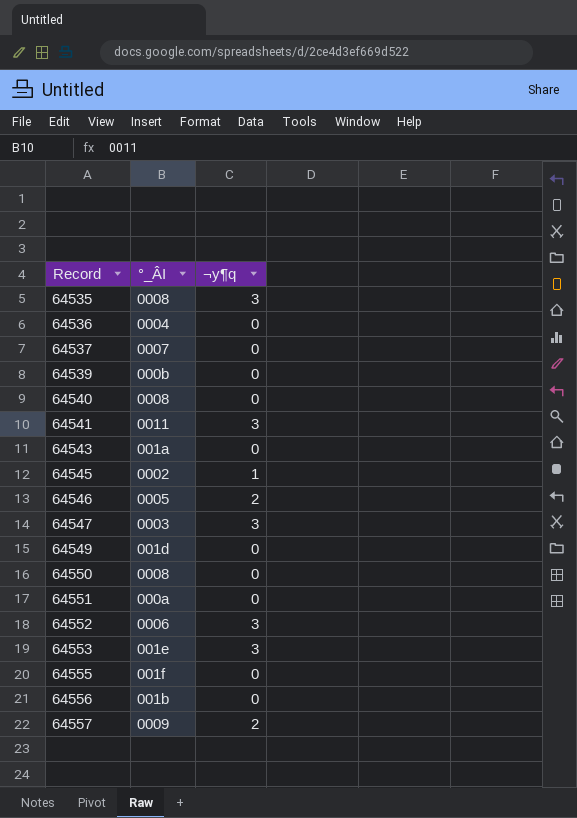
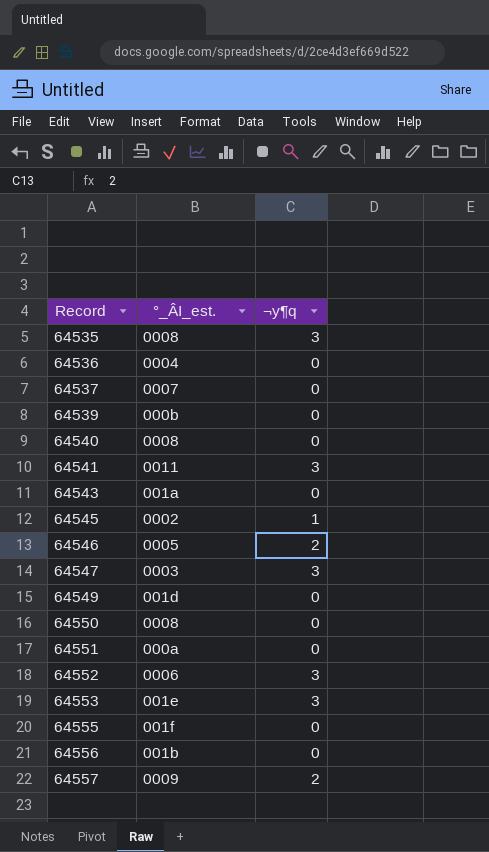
column name: °_ÂI -> °_ÂI_est.

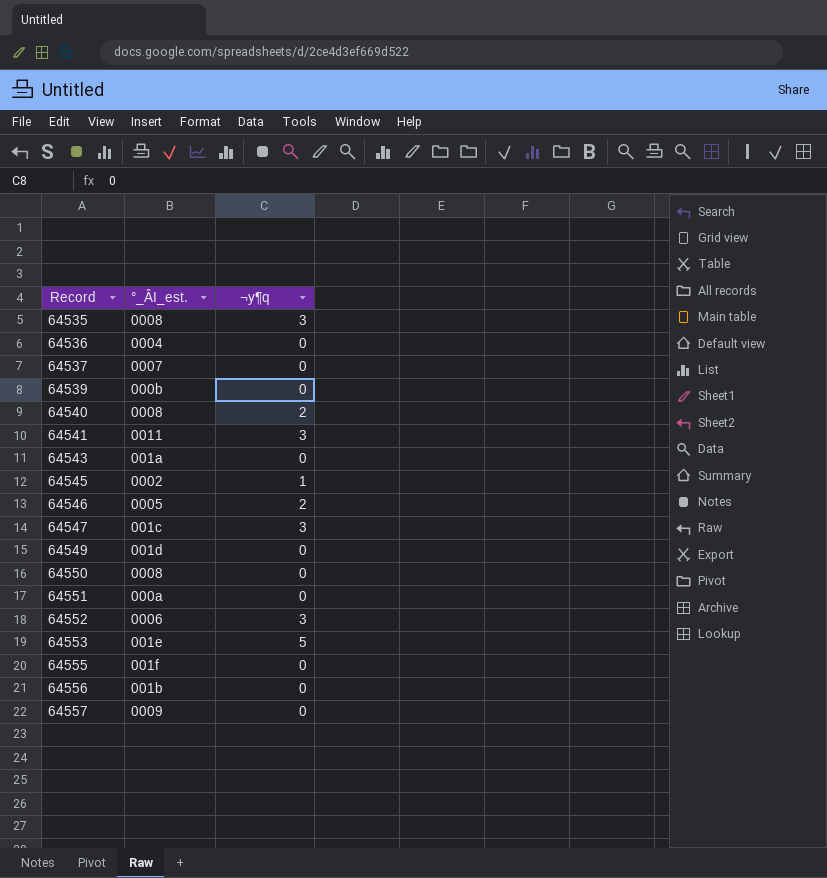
64540 | ¬y¶q: 0 -> 2
64547 | °_ÂI_est.: 0003 -> 001c
64553 | ¬y¶q: 3 -> 5
64557 | ¬y¶q: 2 -> 0

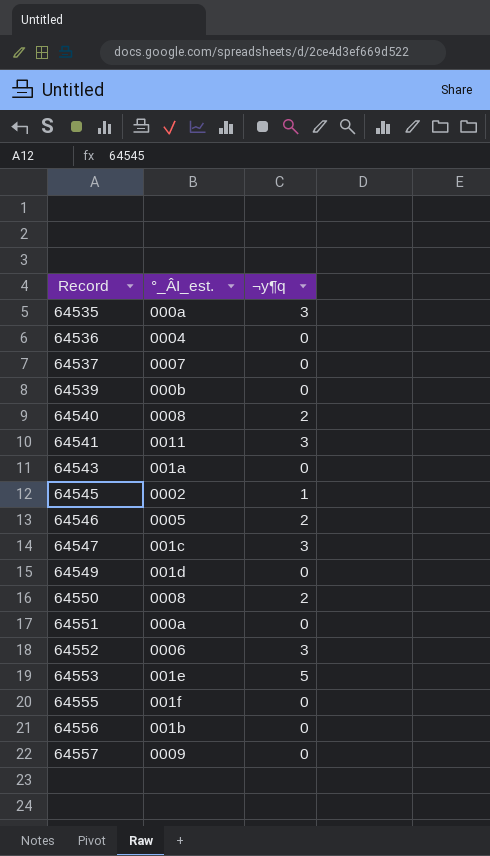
64535 | °_ÂI_est.: 0008 -> 000a
64550 | ¬y¶q: 0 -> 2

